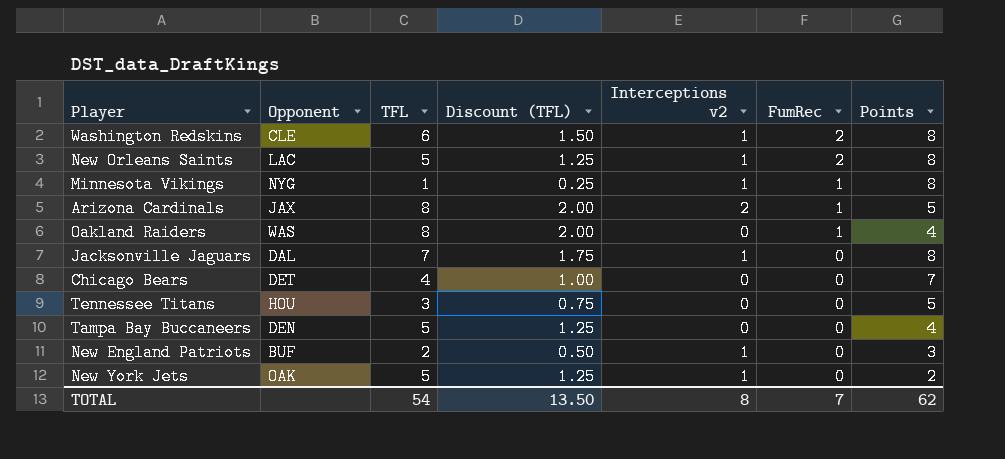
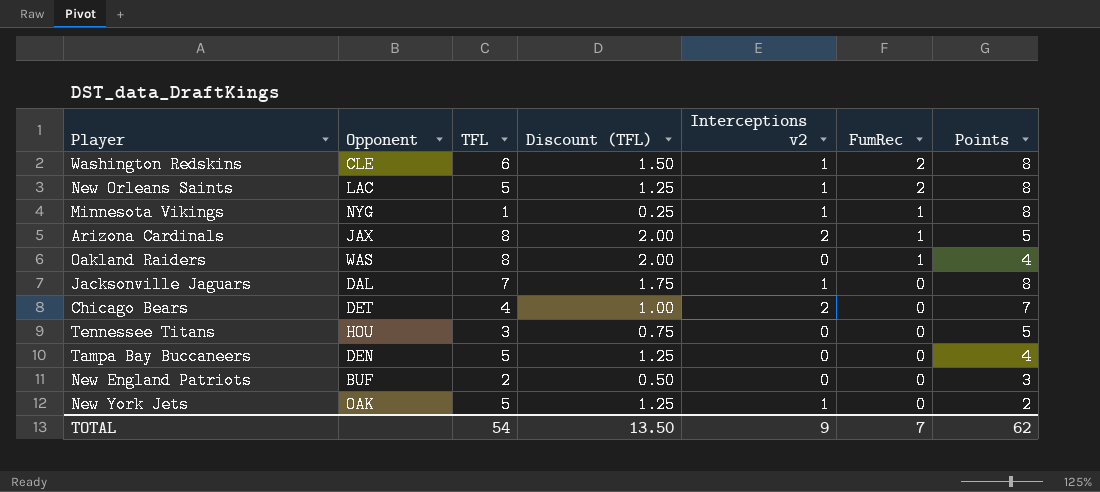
Chicago Bears | Interceptions v2: 0 -> 2
New England Patriots | Interceptions v2: 1 -> 0
TOTAL | Interceptions v2: 8 -> 9

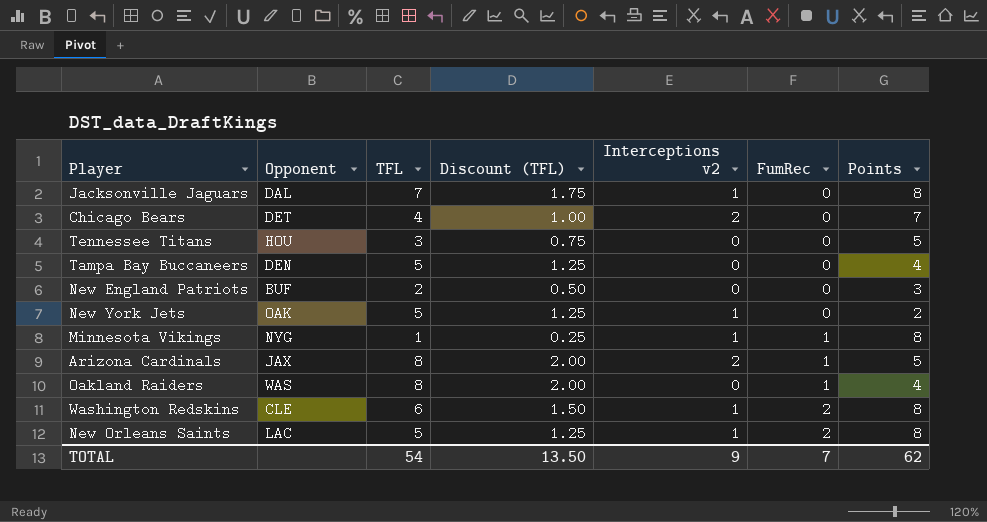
row order: FumRec descending -> FumRec ascending

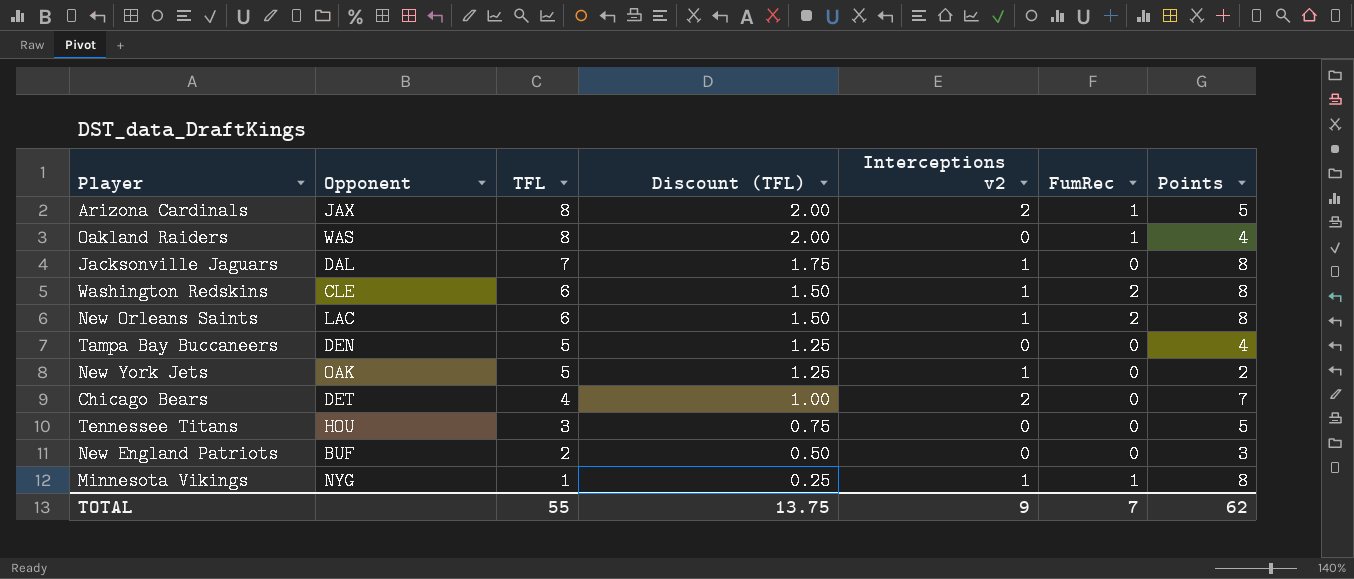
row order: FumRec ascending -> TFL descending
New Orleans Saints | TFL: 5 -> 6
New Orleans Saints | Discount (TFL): 1.25 -> 1.50
TOTAL | TFL: 54 -> 55
TOTAL | Discount (TFL): 13.50 -> 13.75

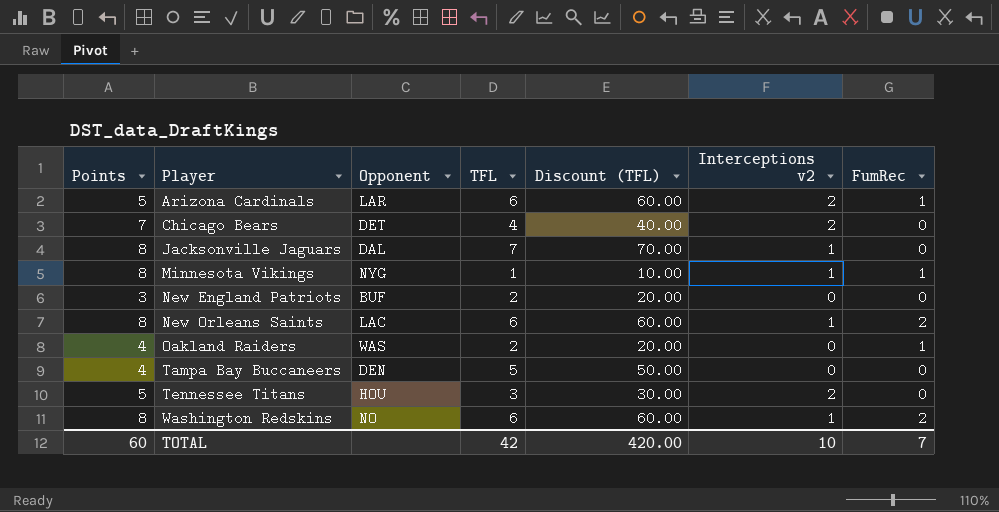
row order: TFL descending -> Player ascending
column Points | position: 7 -> 1
column Discount (TFL) | formula: [TFL] * 0.25 -> [TFL] * 10
row New York Jets: OAK | 5 | 1.25 | 1 | 0 | 2 -> none
Arizona Cardinals | Opponent: JAX -> LAR
Arizona Cardinals | TFL: 8 -> 6
Oakland Raiders | TFL: 8 -> 2
Tennessee Titans | Interceptions v2: 0 -> 2
Washington Redskins | Opponent: CLE -> NO
TOTAL | Points: 62 -> 60
TOTAL | TFL: 55 -> 42
TOTAL | Discount (TFL): 13.75 -> 420.00
TOTAL | Interceptions v2: 9 -> 10

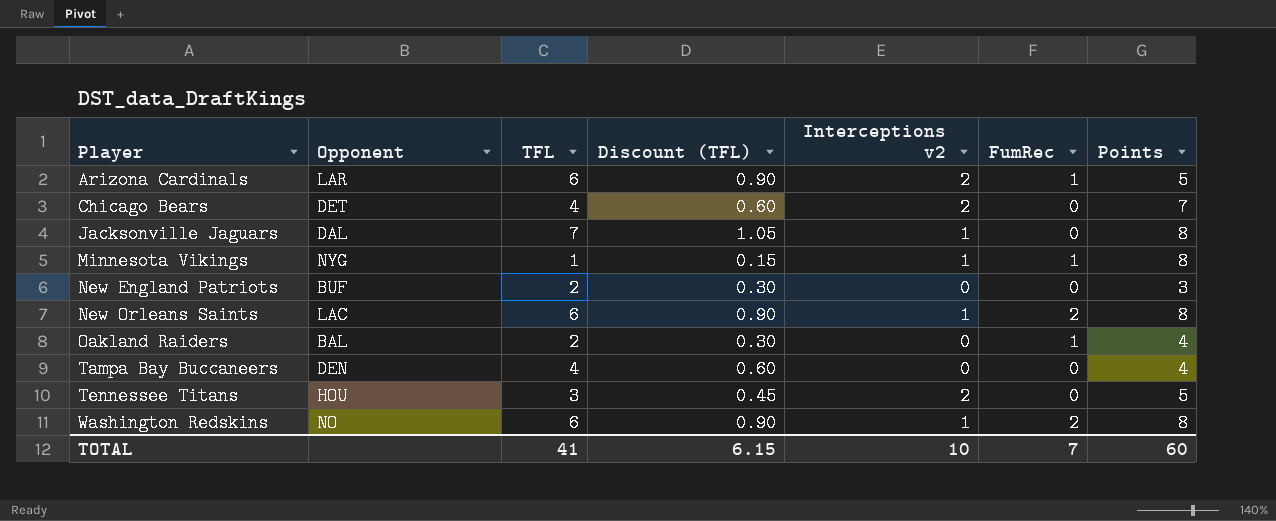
column Discount (TFL) | formula: [TFL] * 10 -> [TFL] * 0.15
column Points | position: 1 -> 7
Oakland Raiders | Opponent: WAS -> BAL
Tampa Bay Buccaneers | TFL: 5 -> 4
TOTAL | TFL: 42 -> 41
TOTAL | Discount (TFL): 420.00 -> 6.15

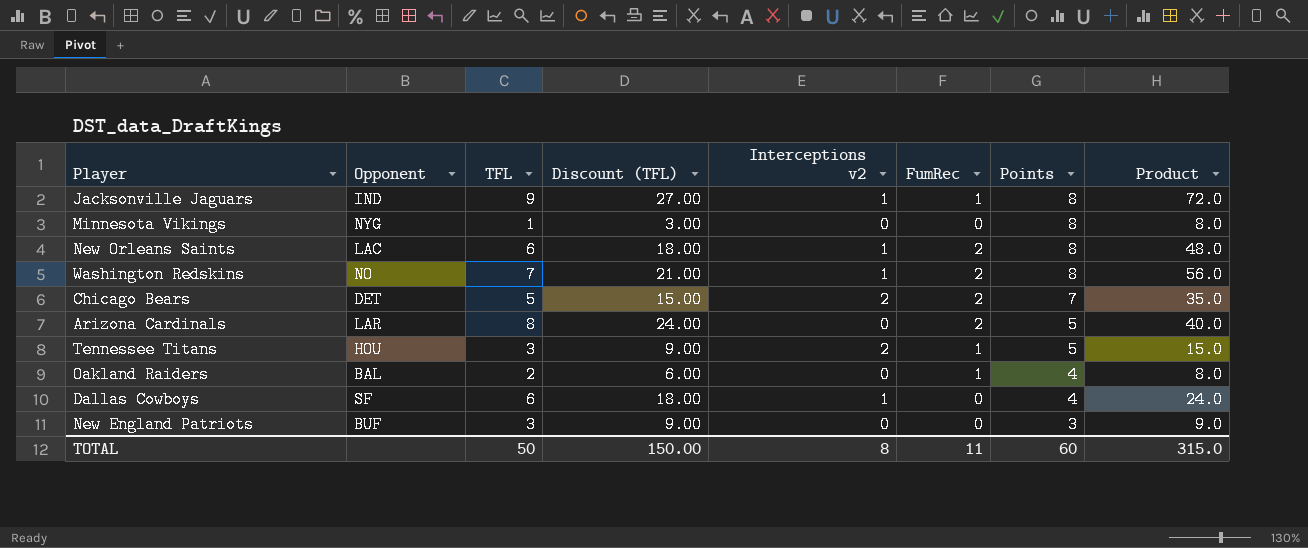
row order: Player ascending -> Points descending
column Discount (TFL) | formula: [TFL] * 0.15 -> [TFL] * 3
column Product | formula: none -> [TFL] * [Points]
row Tampa Bay Buccaneers: DEN | 4 | 0.60 | 0 | 0 | 4 -> none
Jacksonville Jaguars | Opponent: DAL -> IND
Jacksonville Jaguars | TFL: 7 -> 9
Jacksonville Jaguars | FumRec: 0 -> 1
Minnesota Vikings | Interceptions v2: 1 -> 0
Minnesota Vikings | FumRec: 1 -> 0
Washington Redskins | TFL: 6 -> 7
Chicago Bears | TFL: 4 -> 5
Chicago Bears | FumRec: 0 -> 2
Arizona Cardinals | TFL: 6 -> 8
Arizona Cardinals | Interceptions v2: 2 -> 0
Arizona Cardinals | FumRec: 1 -> 2
Tennessee Titans | FumRec: 0 -> 1
row Dallas Cowboys: none -> SF | 6 | 18.00 | 1 | 0 | 4 | 24.0
New England Patriots | TFL: 2 -> 3
TOTAL | TFL: 41 -> 50
TOTAL | Discount (TFL): 6.15 -> 150.00
TOTAL | Interceptions v2: 10 -> 8
TOTAL | FumRec: 7 -> 11

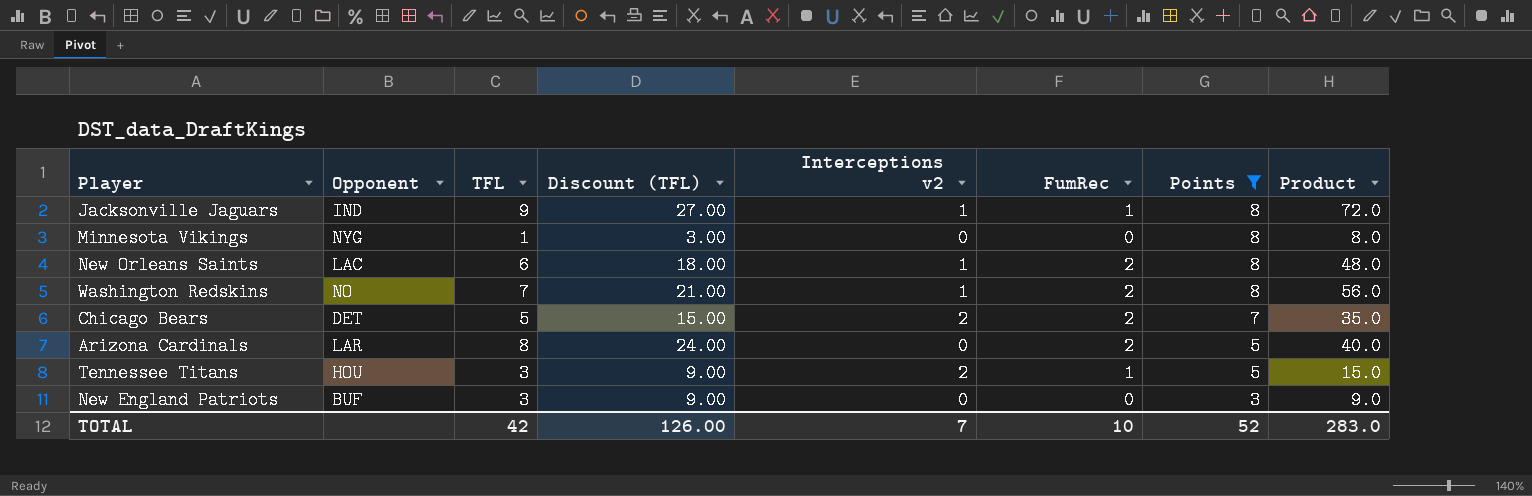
filter: none -> Points != 4
TOTAL | TFL: 50 -> 42
TOTAL | Discount (TFL): 150.00 -> 126.00
TOTAL | Interceptions v2: 8 -> 7
TOTAL | FumRec: 11 -> 10
TOTAL | Points: 60 -> 52
TOTAL | Product: 315.0 -> 283.0

